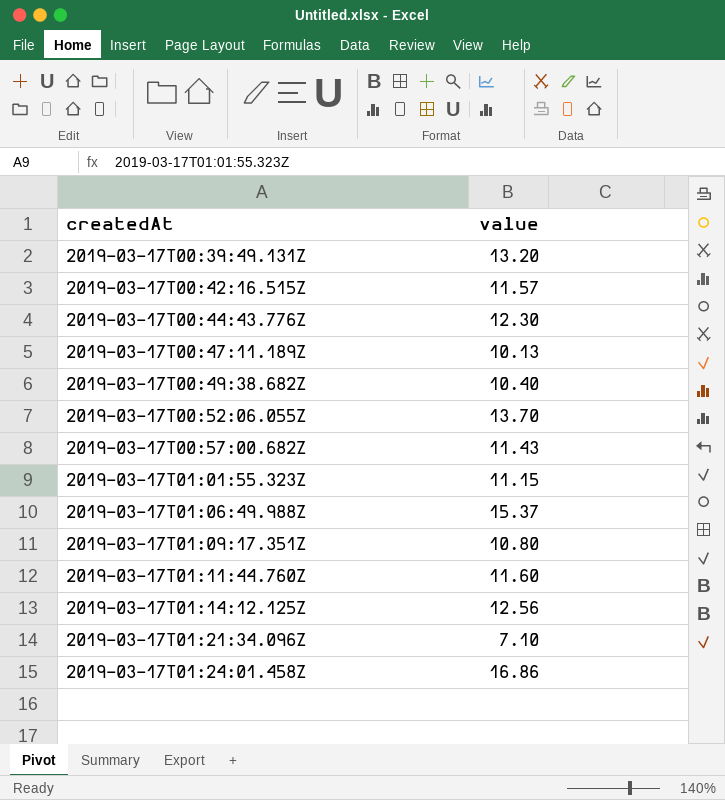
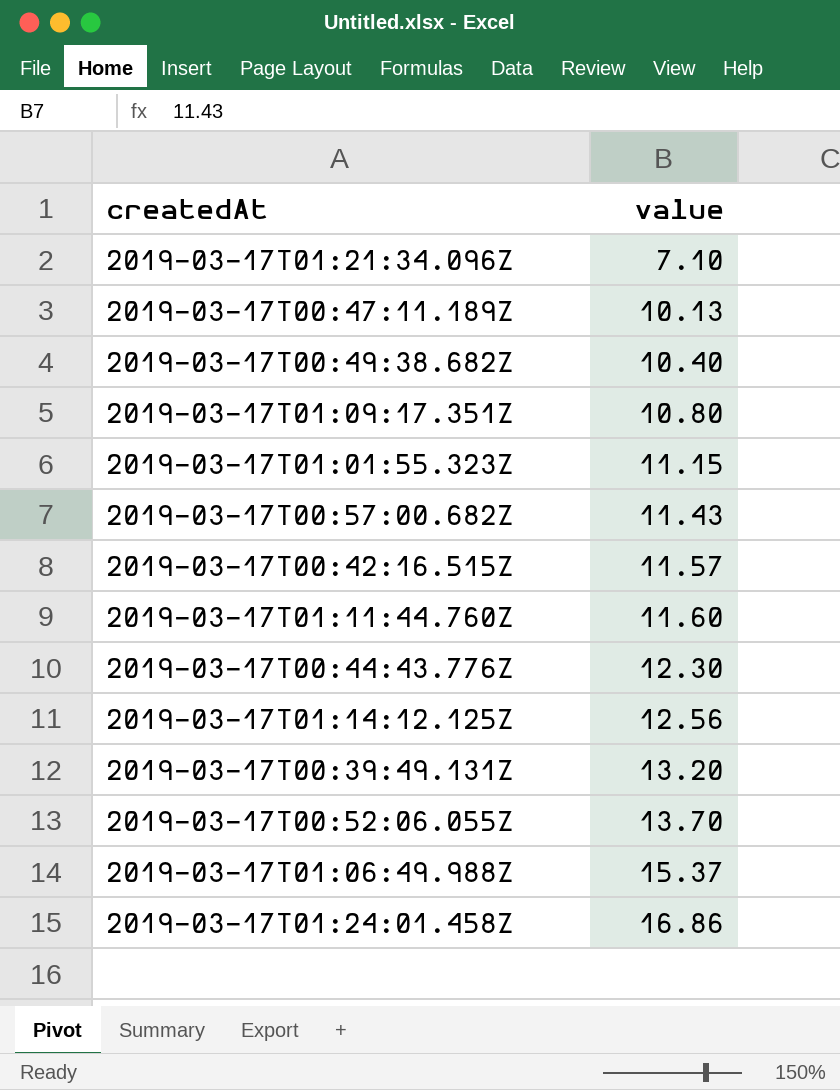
row order: createdAt ascending -> value ascending

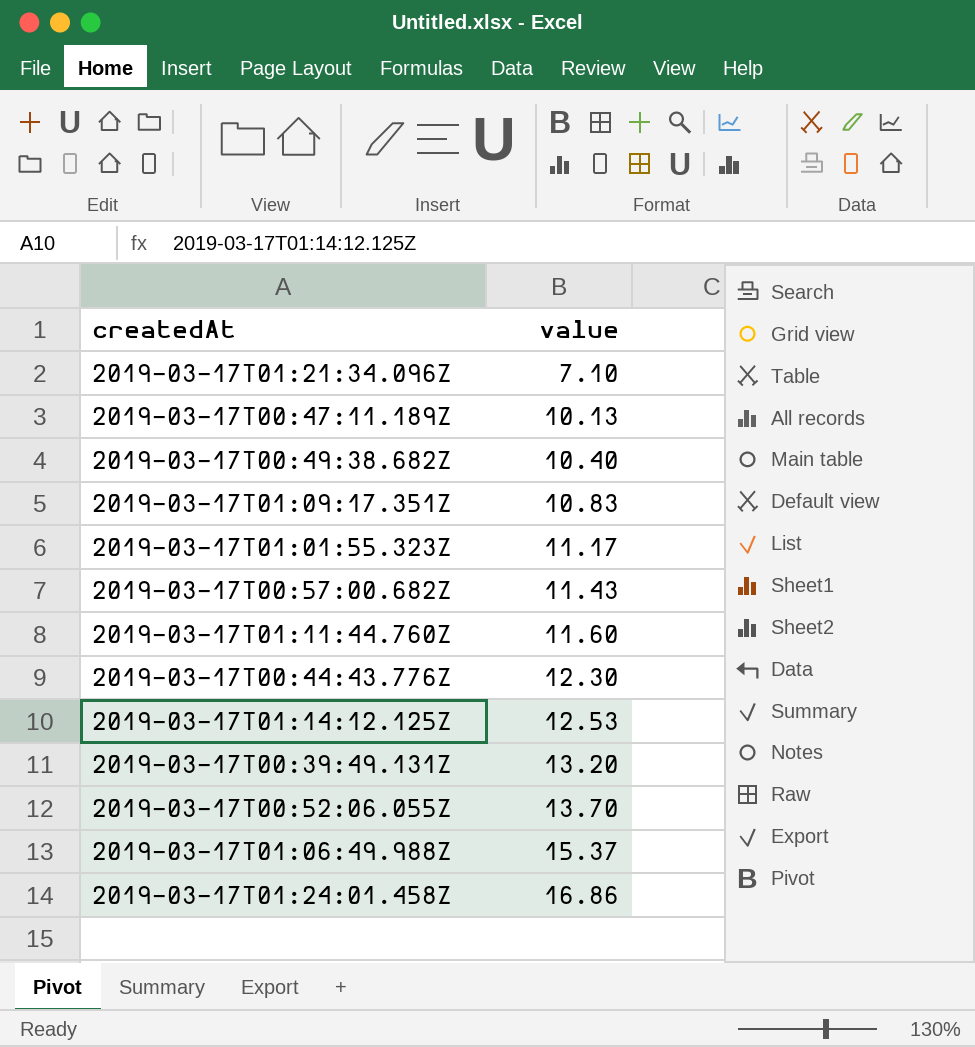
row 2019-03-17T00:42:16.515Z: 11.57 -> none
2019-03-17T01:09:17.351Z | value: 10.80 -> 10.83
2019-03-17T01:01:55.323Z | value: 11.15 -> 11.17
2019-03-17T01:14:12.125Z | value: 12.56 -> 12.53

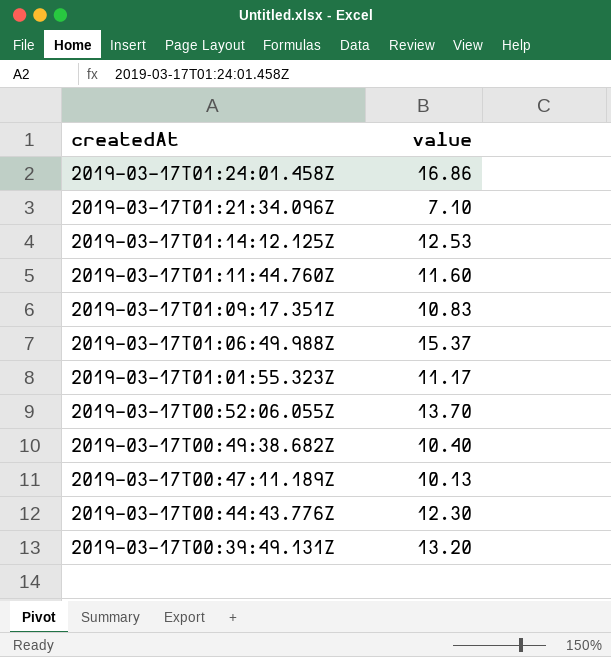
row order: value ascending -> createdAt descending
row 2019-03-17T00:57:00.682Z: 11.43 -> none

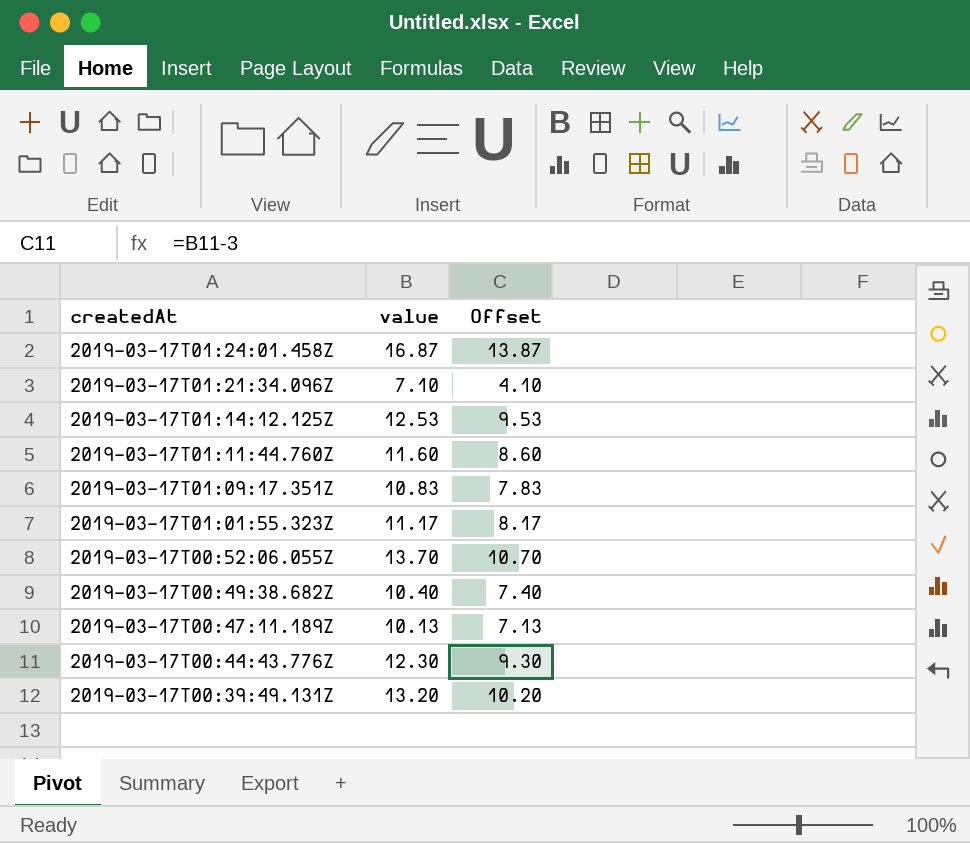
column Offset | formula: none -> [value] - 3
row 2019-03-17T01:06:49.988Z: 15.37 -> none
2019-03-17T01:24:01.458Z | value: 16.86 -> 16.87

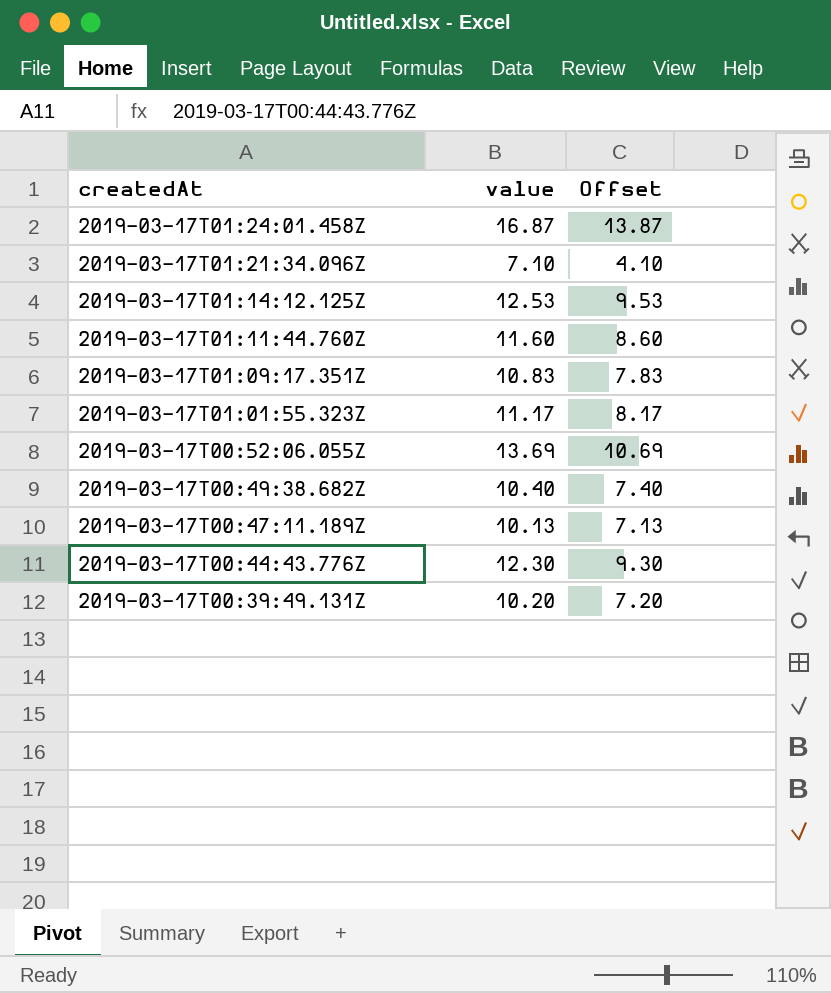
2019-03-17T00:52:06.055Z | value: 13.70 -> 13.69
2019-03-17T00:52:06.055Z | Offset: 10.70 -> 10.69
2019-03-17T00:39:49.131Z | value: 13.20 -> 10.20
2019-03-17T00:39:49.131Z | Offset: 10.20 -> 7.20

